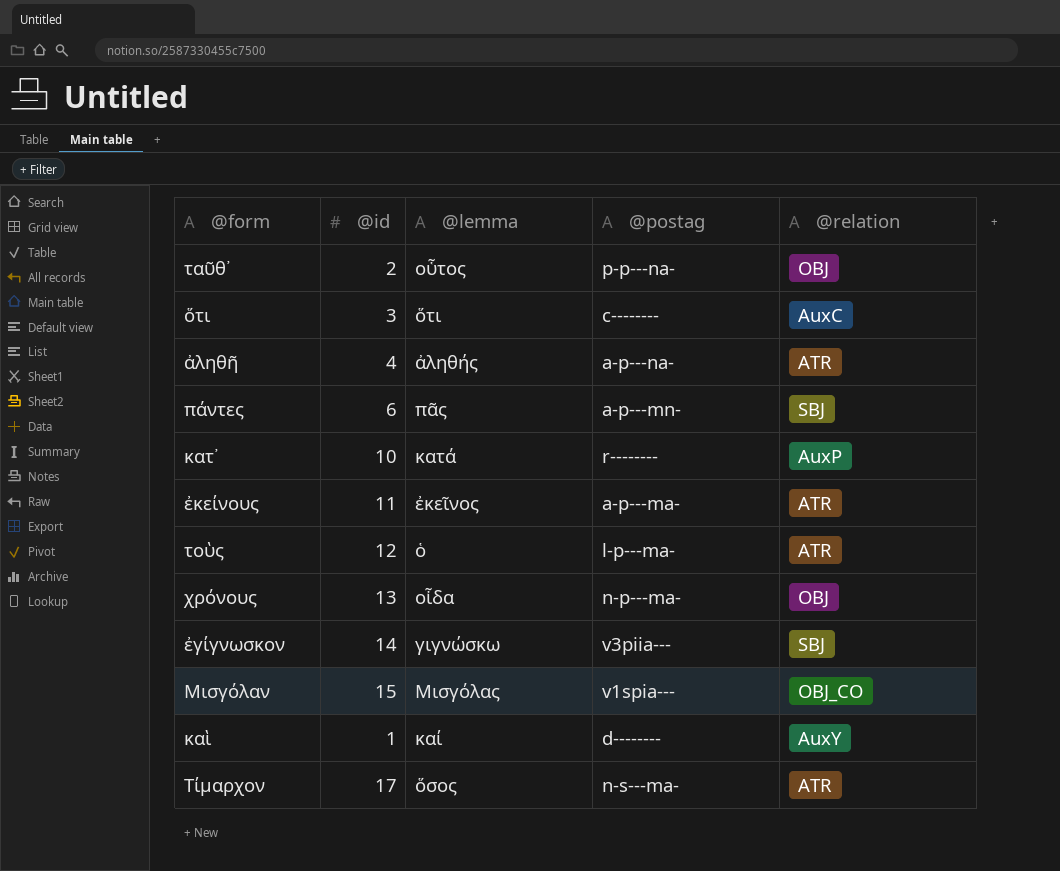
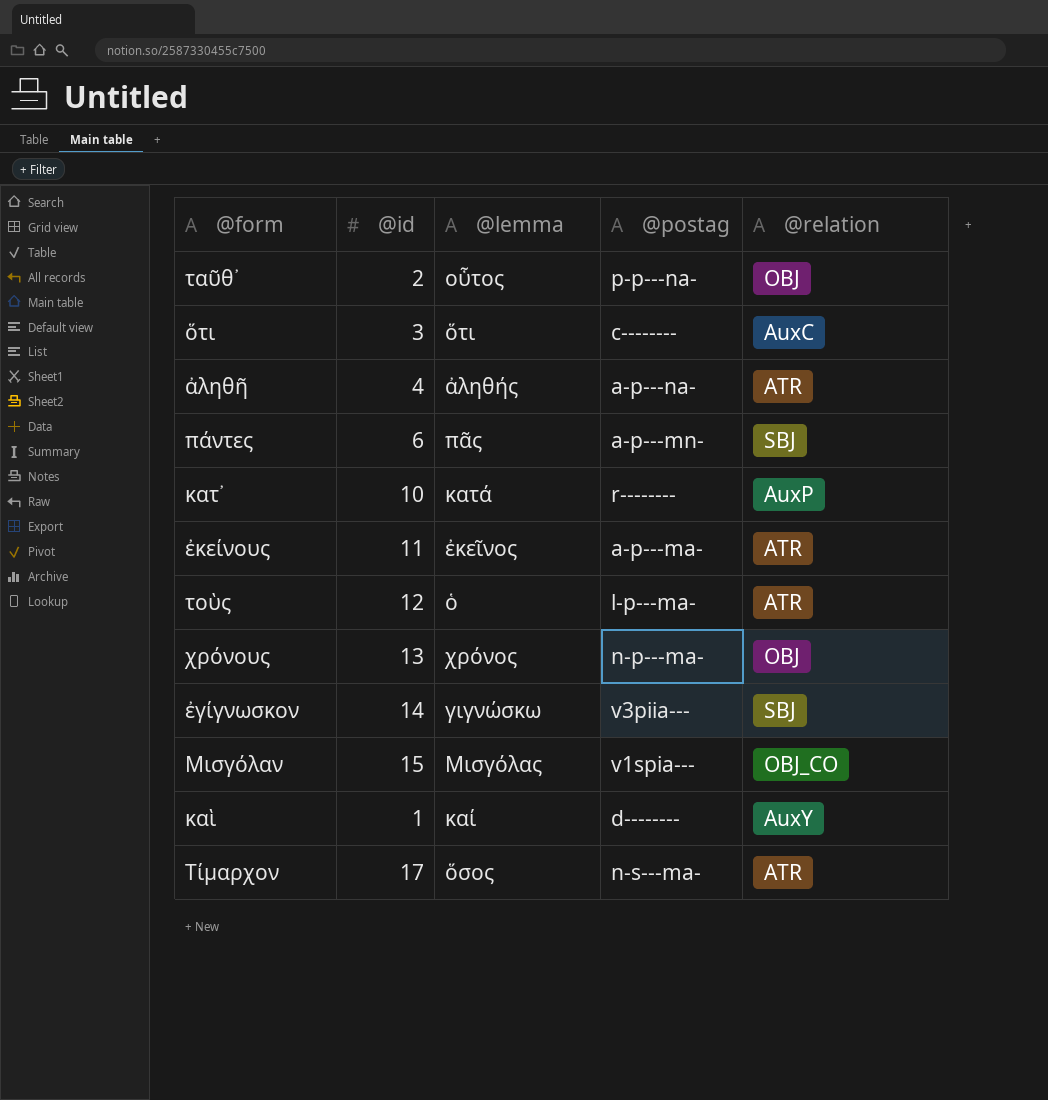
χρόνους | @lemma: οἶδα -> χρόνος

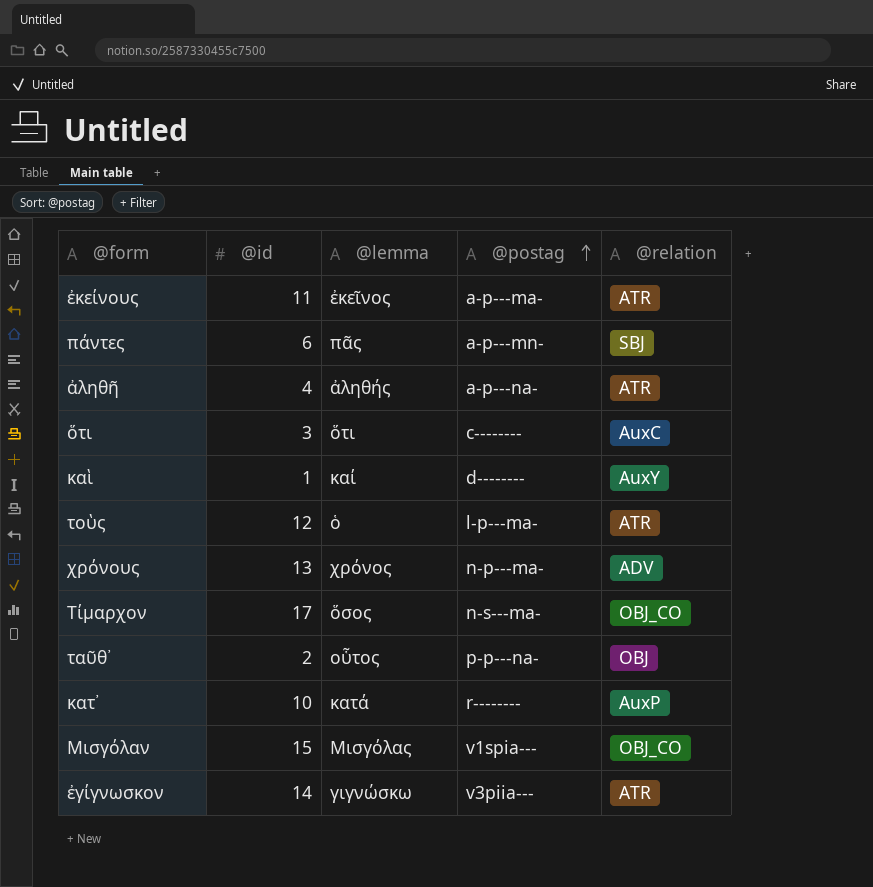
row order: none -> @postag ascending
χρόνους | @relation: OBJ -> ADV
Τίμαρχον | @relation: ATR -> OBJ_CO
ἐγίγνωσκον | @relation: SBJ -> ATR

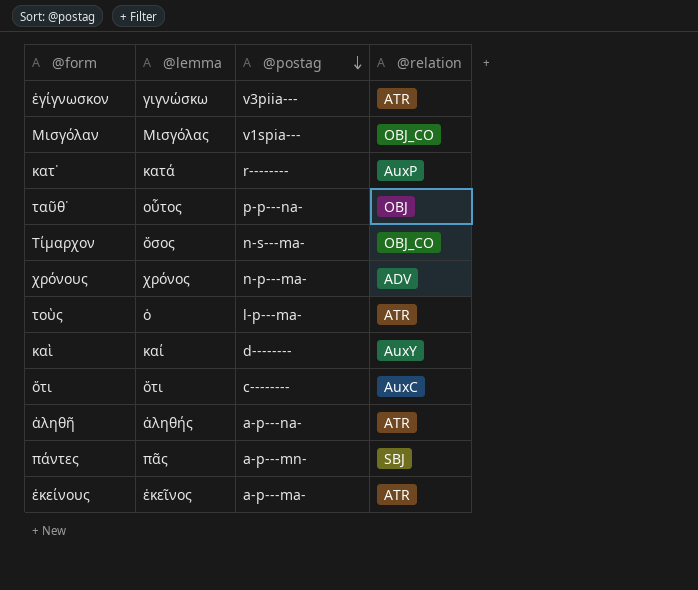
row order: @postag ascending -> @postag descending
column @id | position: 2 -> none

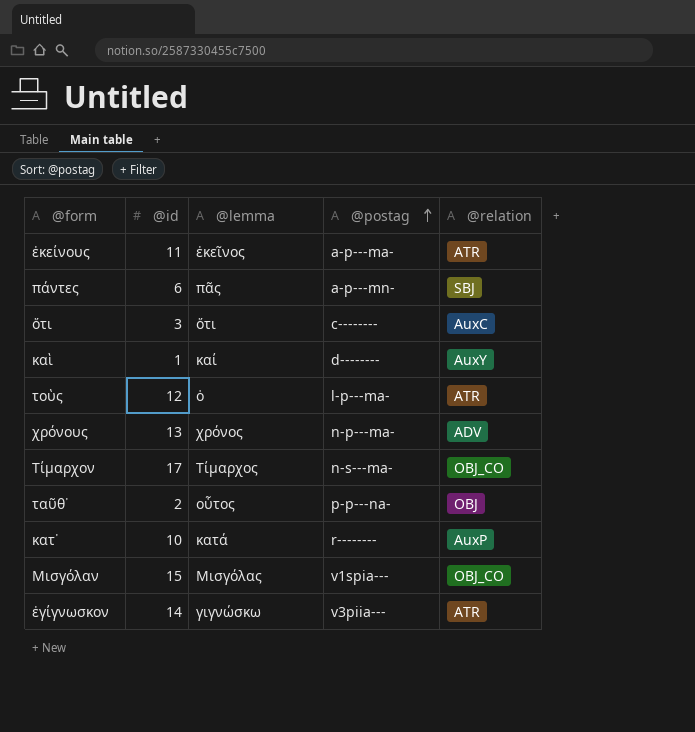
row order: @postag descending -> @postag ascending
column @id | position: none -> 2
row ἀληθῆ: ἀληθής | a-p---na- | ATR -> none
Τίμαρχον | @lemma: ὅσος -> Τίμαρχος

